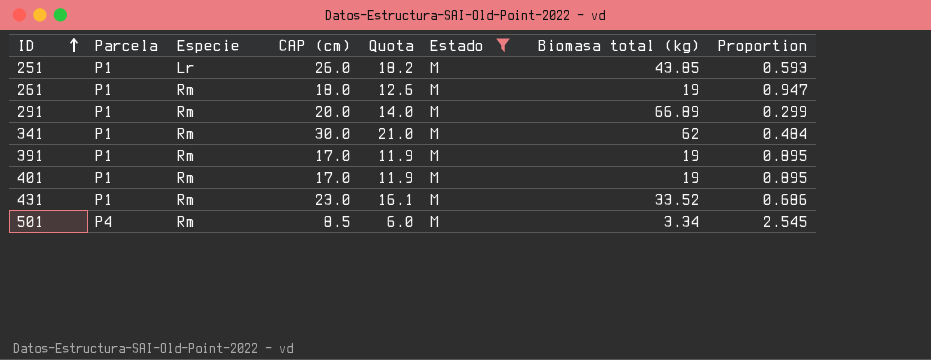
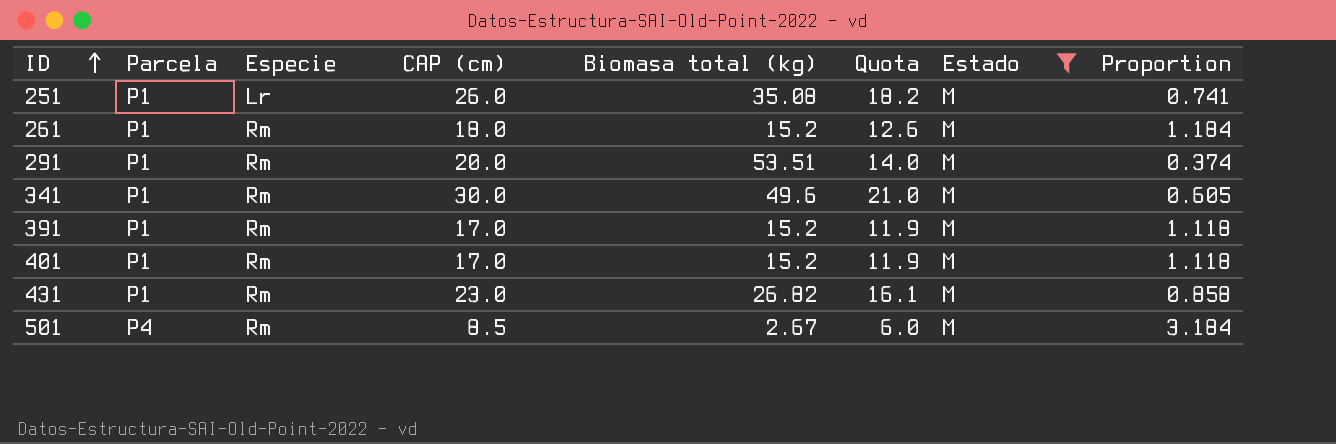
column Biomasa total (kg) | position: 7 -> 5
251 | Biomasa total (kg): 43.85 -> 35.08
251 | Proportion: 0.593 -> 0.741
261 | Biomasa total (kg): 19 -> 15.2
261 | Proportion: 0.947 -> 1.184
291 | Biomasa total (kg): 66.89 -> 53.51
291 | Proportion: 0.299 -> 0.374
341 | Biomasa total (kg): 62 -> 49.6
341 | Proportion: 0.484 -> 0.605
391 | Biomasa total (kg): 19 -> 15.2
391 | Proportion: 0.895 -> 1.118
401 | Biomasa total (kg): 19 -> 15.2
401 | Proportion: 0.895 -> 1.118
431 | Biomasa total (kg): 33.52 -> 26.82
431 | Proportion: 0.686 -> 0.858
501 | Biomasa total (kg): 3.34 -> 2.67
501 | Proportion: 2.545 -> 3.184

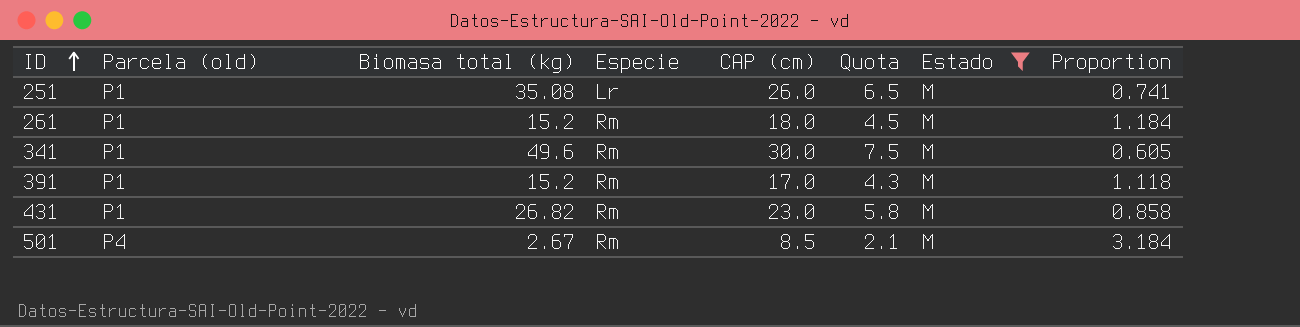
column name: Parcela -> Parcela (old)
column Biomasa total (kg) | position: 5 -> 3
column Quota | formula: [CAP (cm)] * 0.7 -> [CAP (cm)] * 0.25
row 291: P1 | Rm | 20.0 | 53.51 | 14.0 | M | 0.374 -> none
row 401: P1 | Rm | 17.0 | 15.2 | 11.9 | M | 1.118 -> none

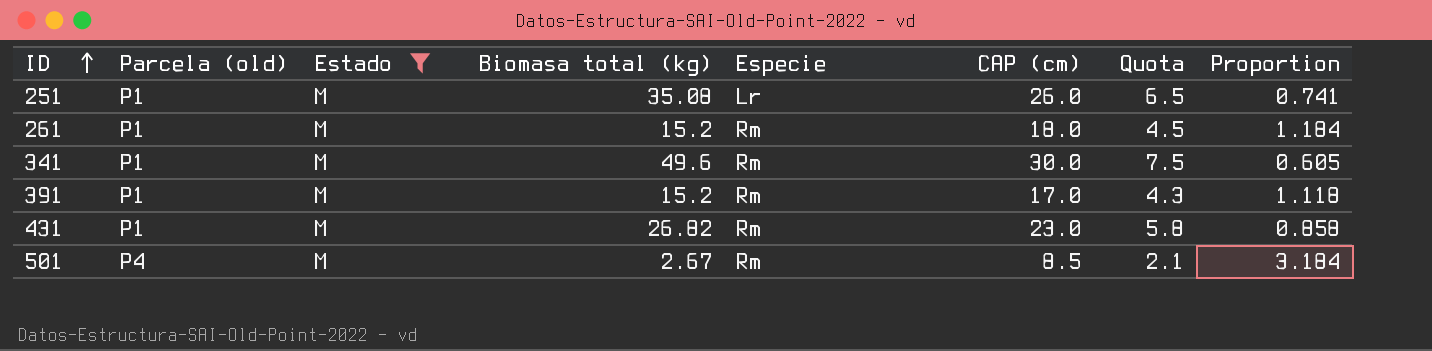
column Estado | position: 7 -> 3

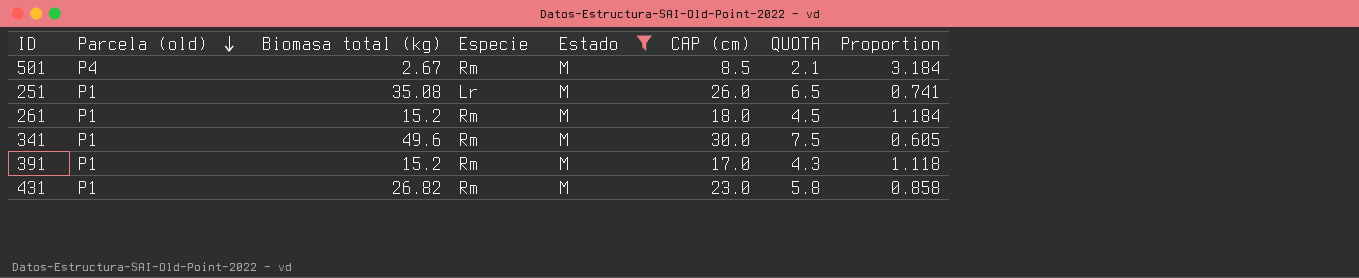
row order: ID ascending -> Parcela (old) descending
column Estado | position: 3 -> 5
column name: Quota -> QUOTA

